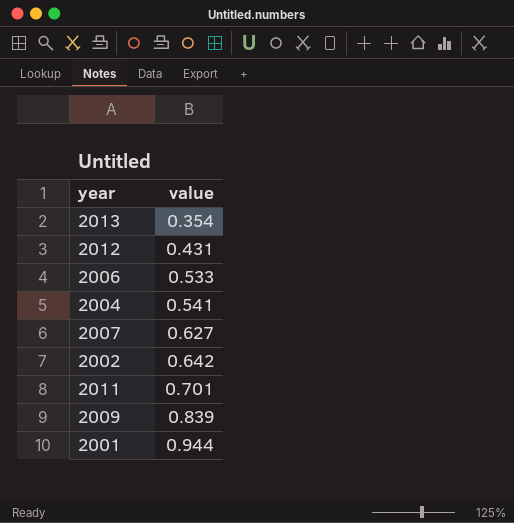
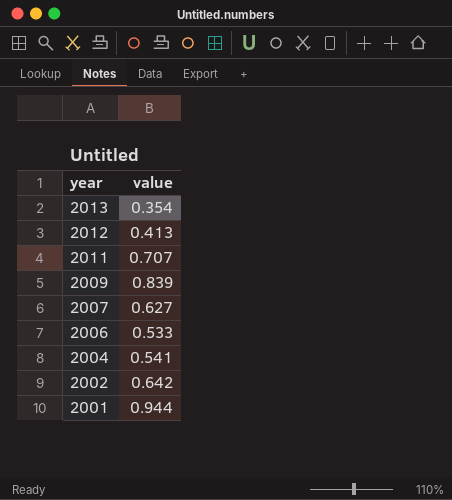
row order: value ascending -> year descending
2012 | value: 0.431 -> 0.413
2011 | value: 0.701 -> 0.707

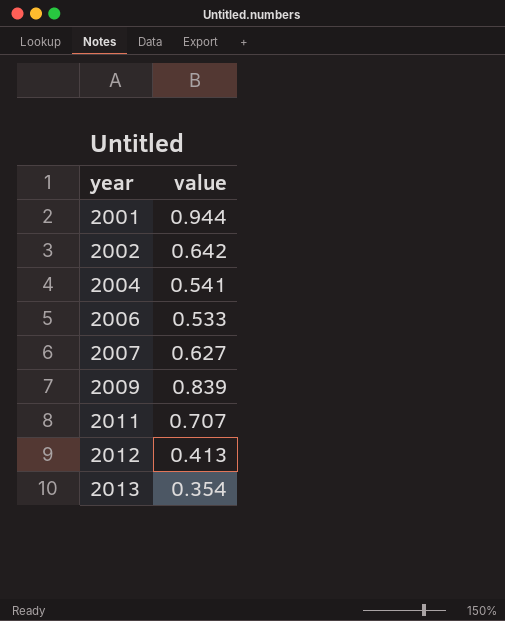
row order: year descending -> year ascending

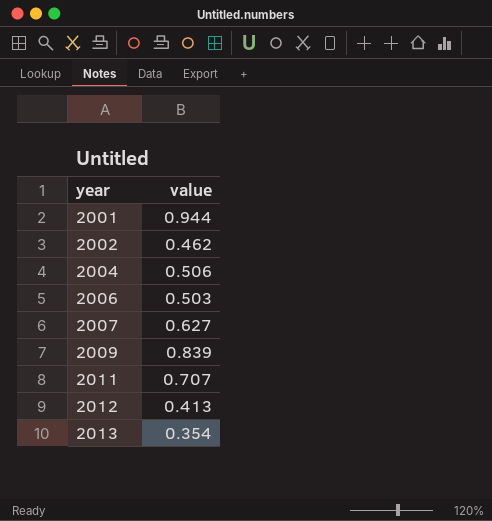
2002 | value: 0.642 -> 0.462
2004 | value: 0.541 -> 0.506
2006 | value: 0.533 -> 0.503

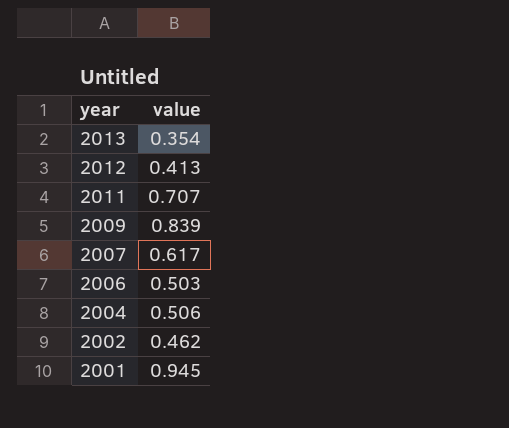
row order: year ascending -> year descending
2007 | value: 0.627 -> 0.617
2001 | value: 0.944 -> 0.945

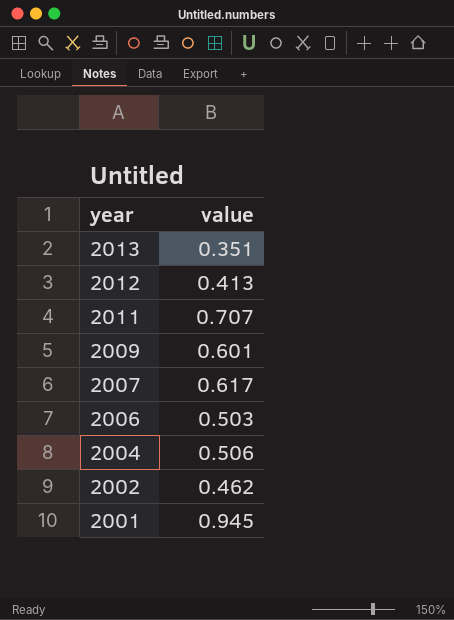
2013 | value: 0.354 -> 0.351
2009 | value: 0.839 -> 0.601

